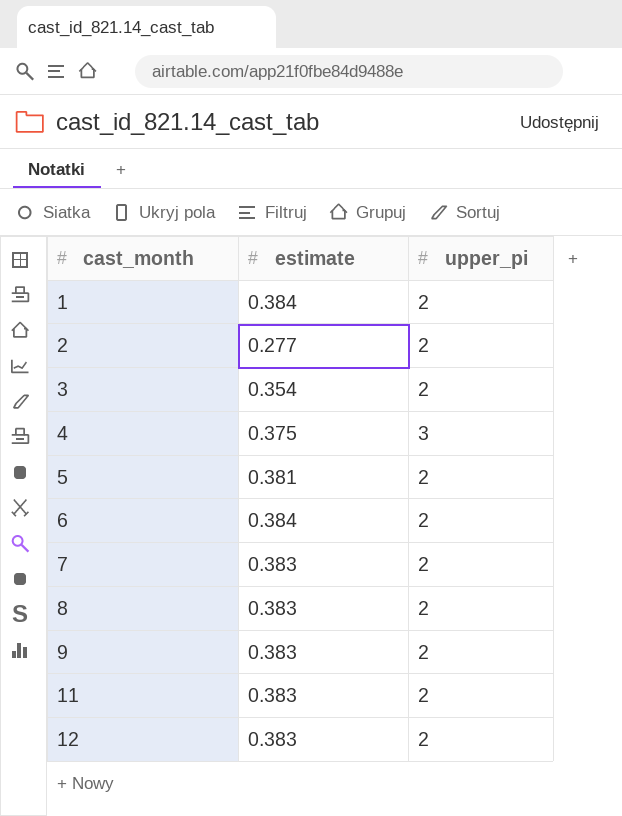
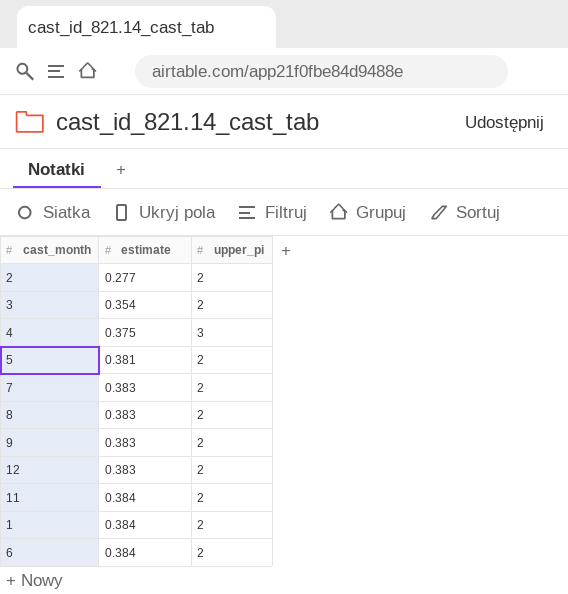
row order: cast_month ascending -> estimate ascending
11 | estimate: 0.383 -> 0.384

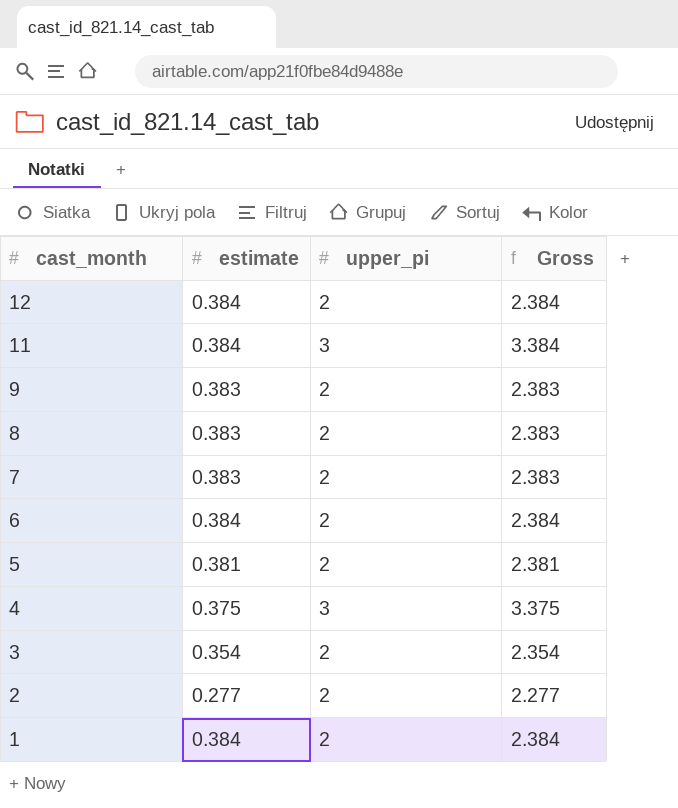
row order: estimate ascending -> cast_month descending
column Gross | formula: none -> [estimate] + [upper_pi]
12 | estimate: 0.383 -> 0.384
11 | upper_pi: 2 -> 3

